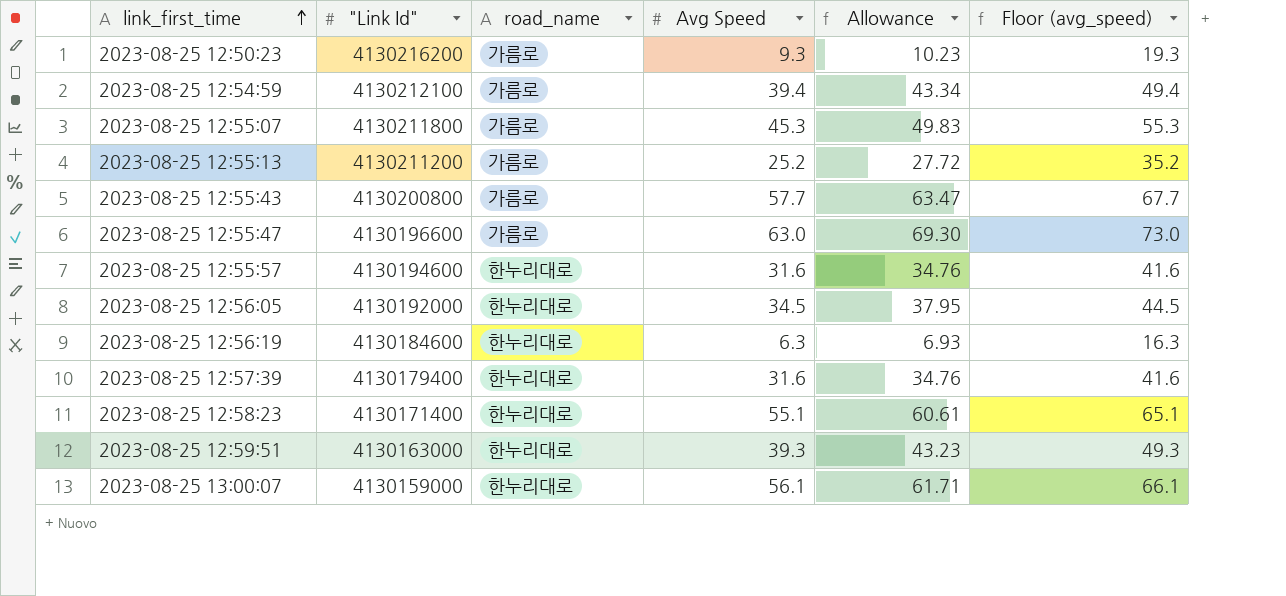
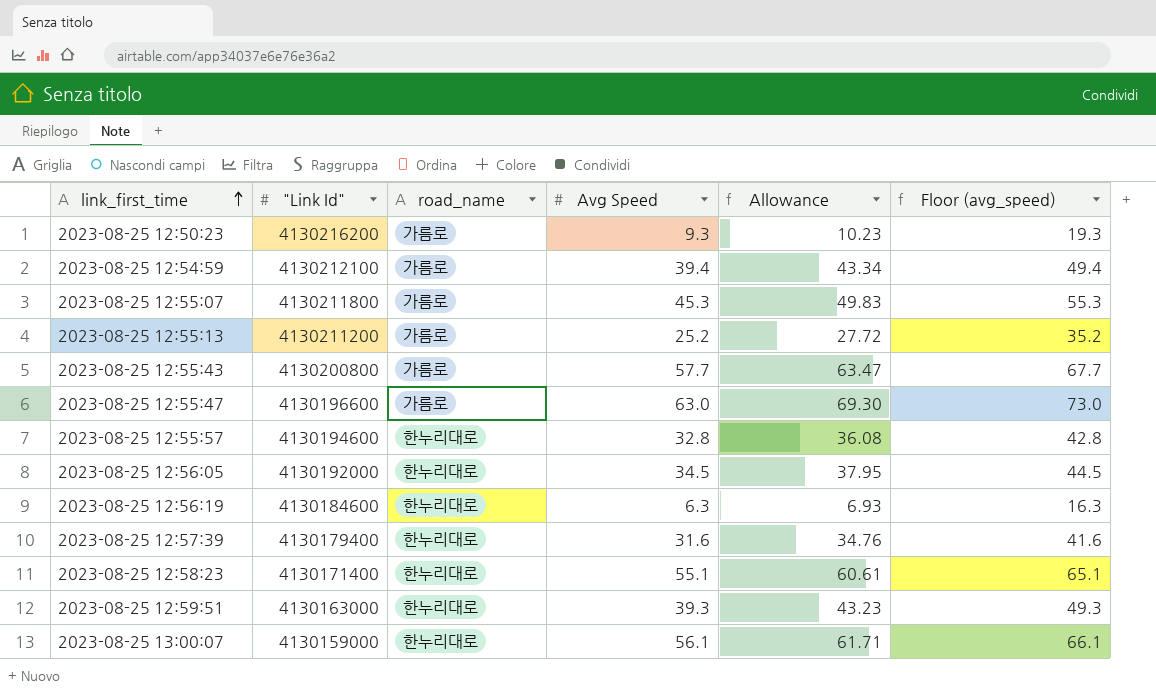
2023-08-25 12:55:57 | Avg Speed: 31.6 -> 32.8
2023-08-25 12:55:57 | Allowance: 34.76 -> 36.08
2023-08-25 12:55:57 | Floor (avg_speed): 41.6 -> 42.8

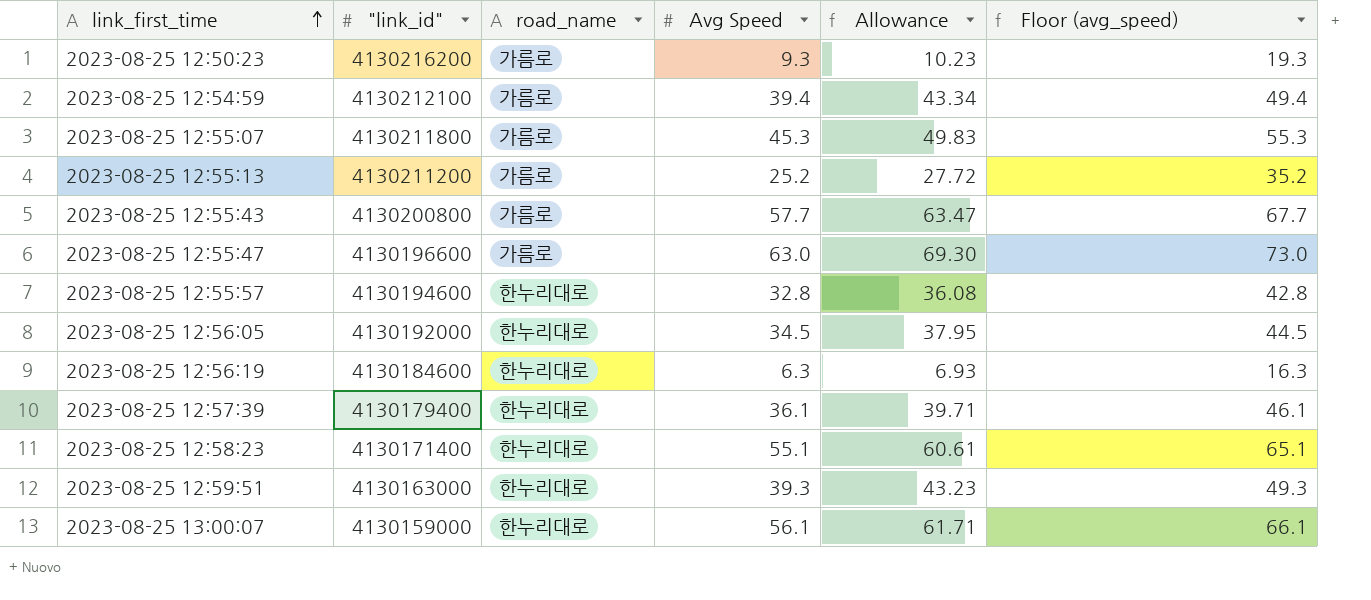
column name: "Link Id" -> "link_id"
2023-08-25 12:57:39 | Avg Speed: 31.6 -> 36.1
2023-08-25 12:57:39 | Allowance: 34.76 -> 39.71
2023-08-25 12:57:39 | Floor (avg_speed): 41.6 -> 46.1

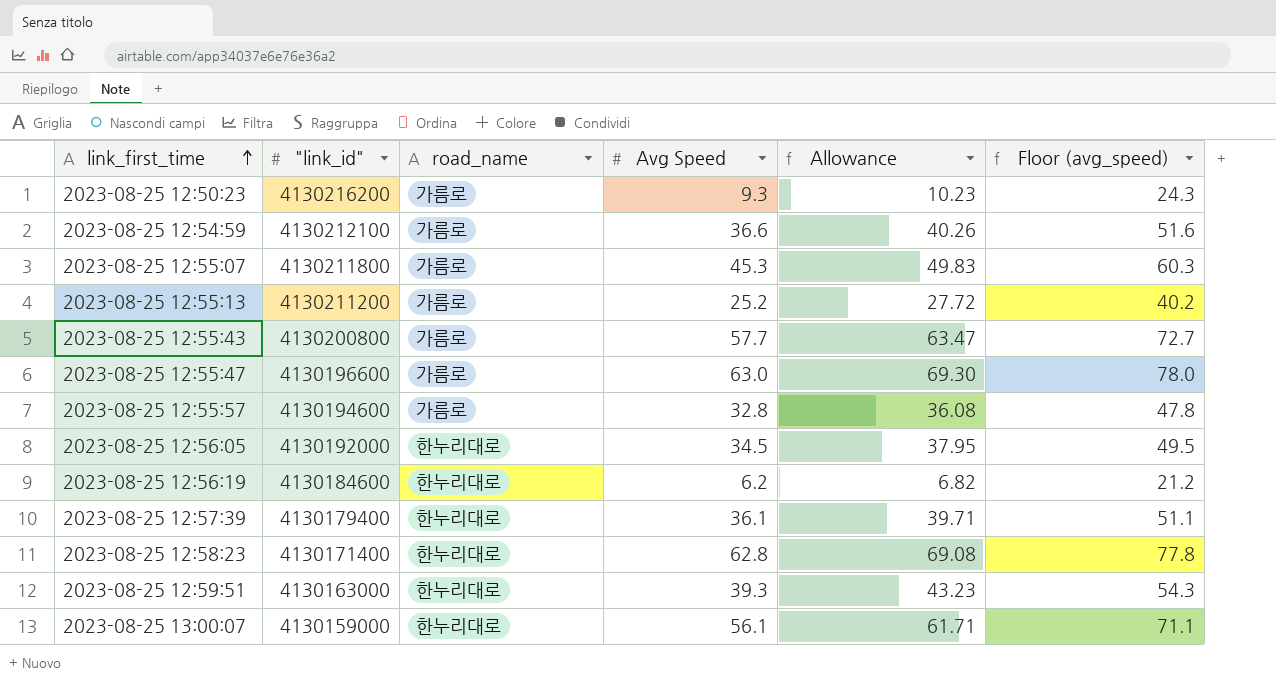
column Floor (avg_speed) | formula: [Avg Speed] + 10 -> [Avg Speed] + 15
2023-08-25 12:54:59 | Avg Speed: 39.4 -> 36.6
2023-08-25 12:54:59 | Allowance: 43.34 -> 40.26
2023-08-25 12:55:57 | road_name: 한누리대로 -> 가름로
2023-08-25 12:56:19 | Avg Speed: 6.3 -> 6.2
2023-08-25 12:56:19 | Allowance: 6.93 -> 6.82
2023-08-25 12:58:23 | Avg Speed: 55.1 -> 62.8
2023-08-25 12:58:23 | Allowance: 60.61 -> 69.08

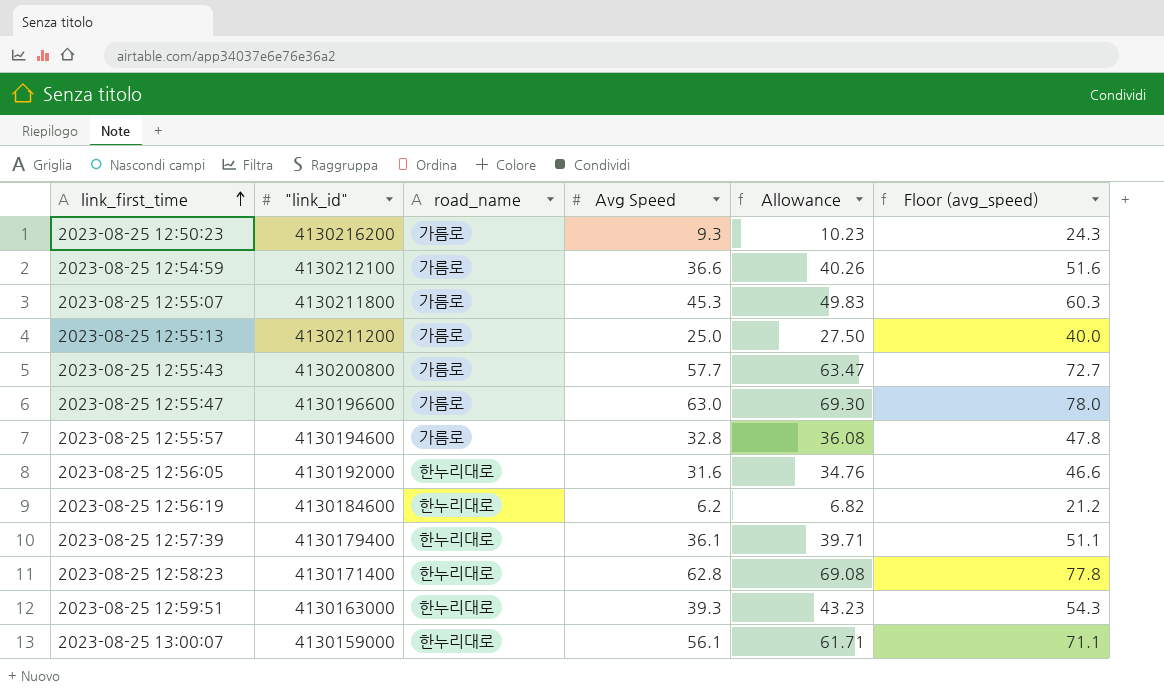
2023-08-25 12:55:13 | Avg Speed: 25.2 -> 25.0
2023-08-25 12:55:13 | Allowance: 27.72 -> 27.50
2023-08-25 12:55:13 | Floor (avg_speed): 40.2 -> 40.0
2023-08-25 12:56:05 | Avg Speed: 34.5 -> 31.6
2023-08-25 12:56:05 | Allowance: 37.95 -> 34.76
2023-08-25 12:56:05 | Floor (avg_speed): 49.5 -> 46.6

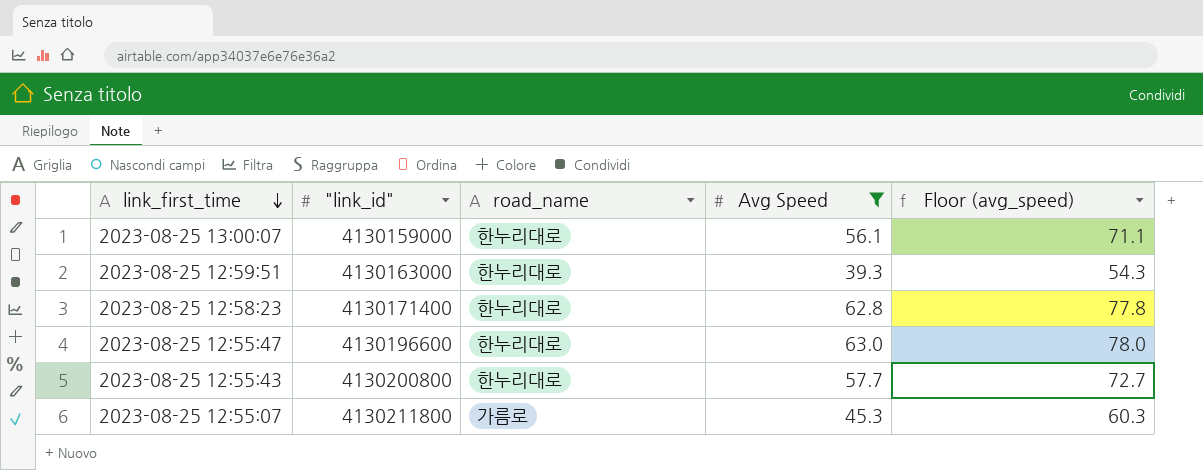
filter: none -> Avg Speed >= 39.3
row order: link_first_time ascending -> link_first_time descending
column Allowance | formula: [Avg Speed] * 1.1 -> none
2023-08-25 12:55:47 | road_name: 가름로 -> 한누리대로
2023-08-25 12:55:43 | road_name: 가름로 -> 한누리대로

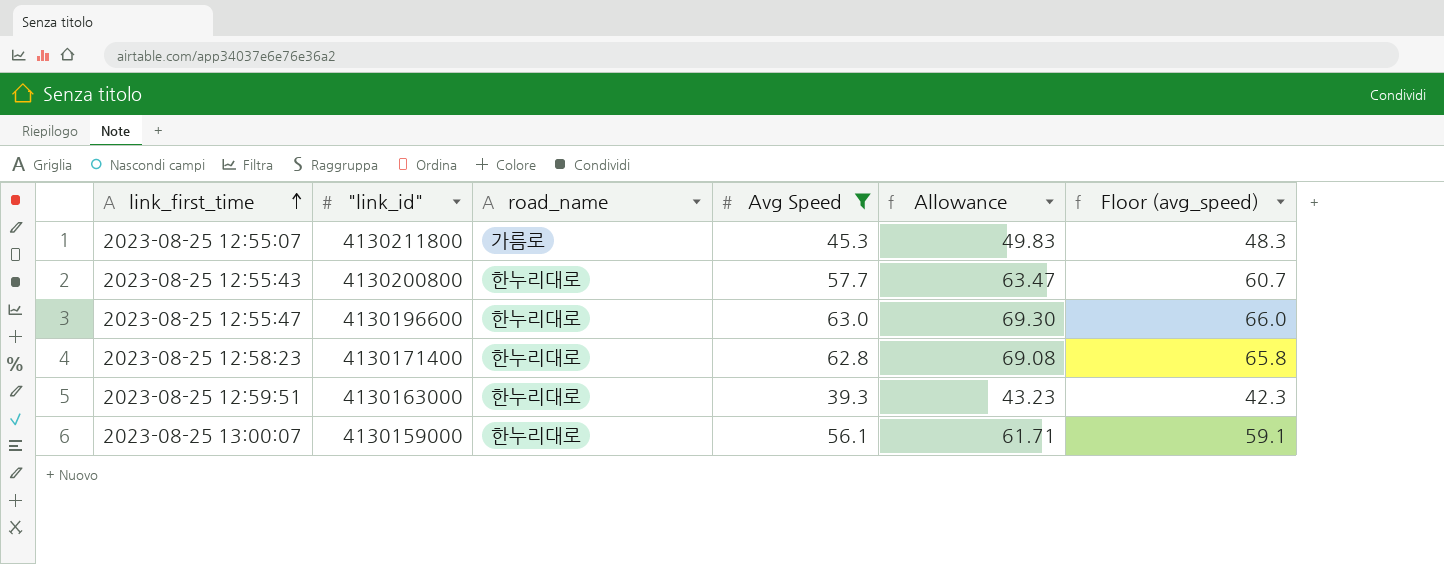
row order: link_first_time descending -> link_first_time ascending
column Allowance | formula: none -> [Avg Speed] * 1.1
column Floor (avg_speed) | formula: [Avg Speed] + 15 -> [Avg Speed] + 3

